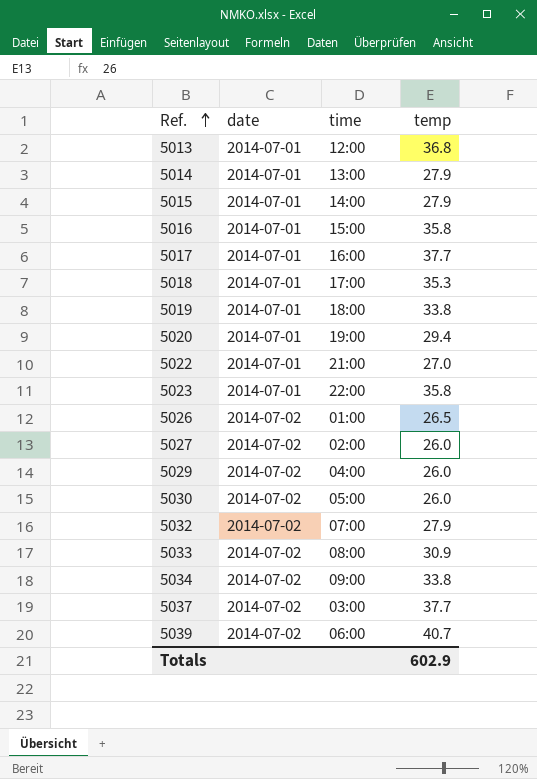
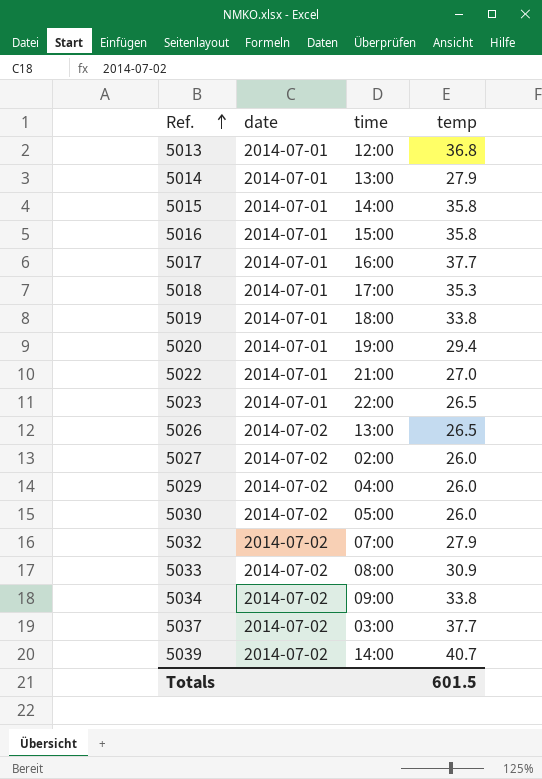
5015 | temp: 27.9 -> 35.8
5023 | temp: 35.8 -> 26.5
5026 | time: 01:00 -> 13:00
5039 | time: 06:00 -> 14:00
Totals | temp: 602.9 -> 601.5

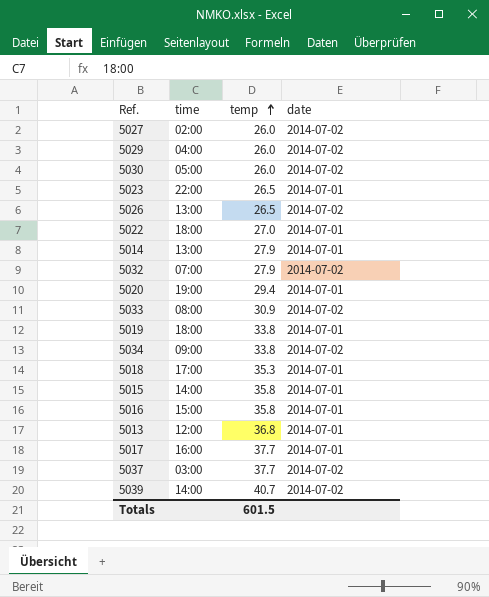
row order: Ref. ascending -> temp ascending
column date | position: 2 -> 4
5022 | time: 21:00 -> 18:00

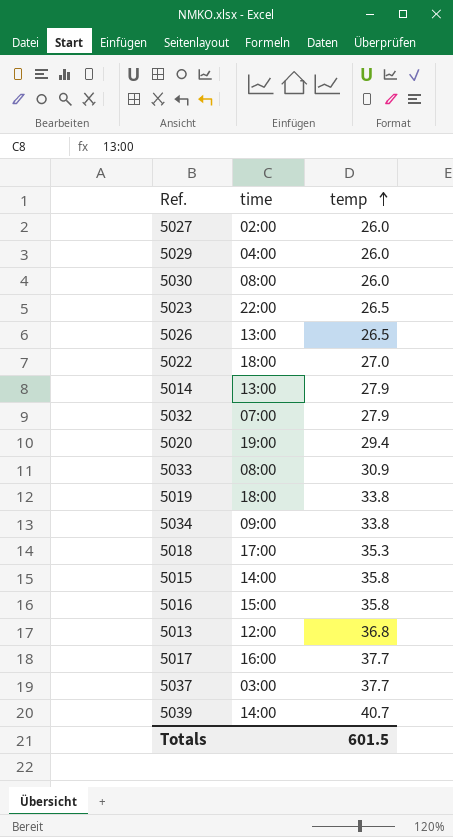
column date | position: 4 -> none
5030 | time: 05:00 -> 08:00

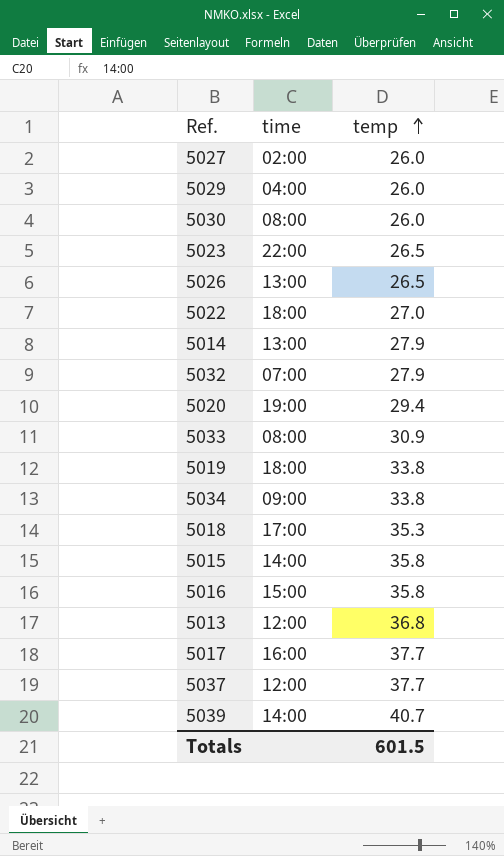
5037 | time: 03:00 -> 12:00

